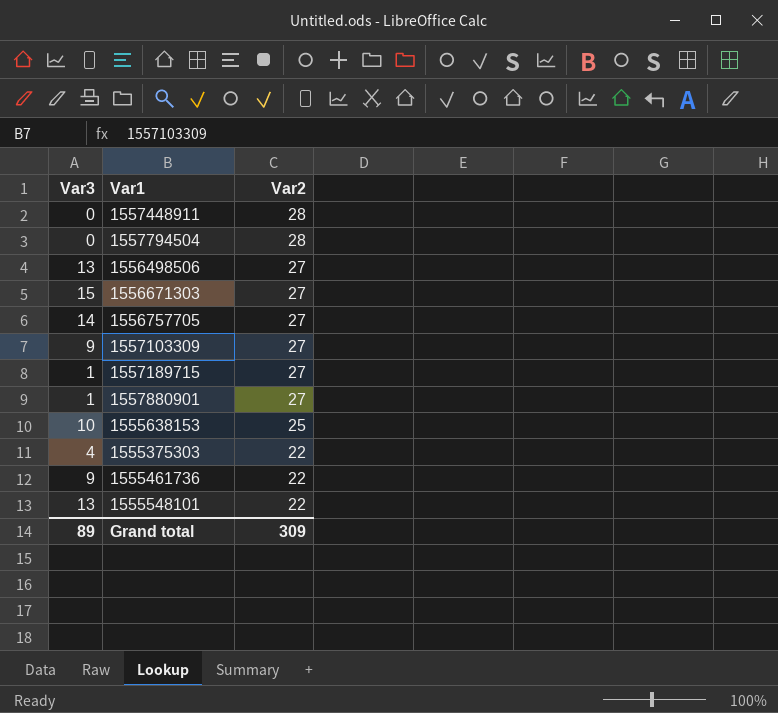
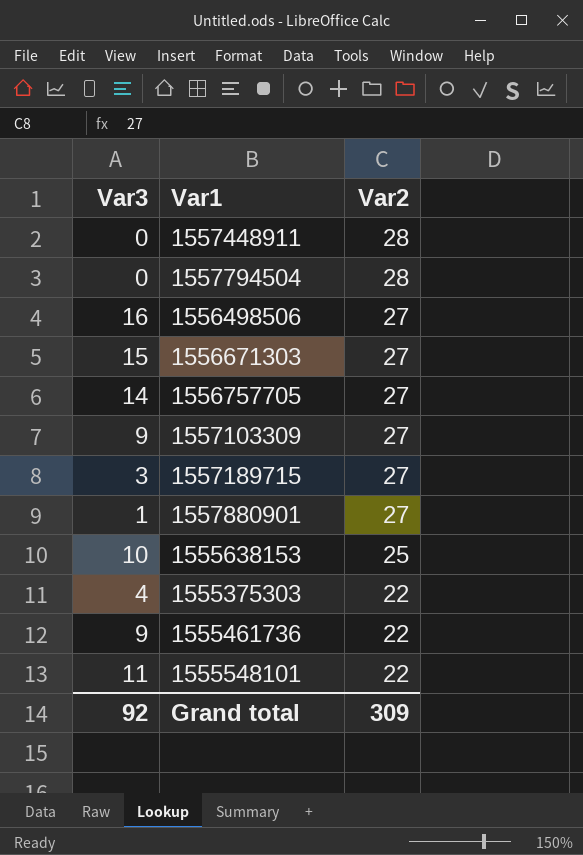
1556498506 | Var3: 13 -> 16
1557189715 | Var3: 1 -> 3
1555548101 | Var3: 13 -> 11
Grand total | Var3: 89 -> 92

